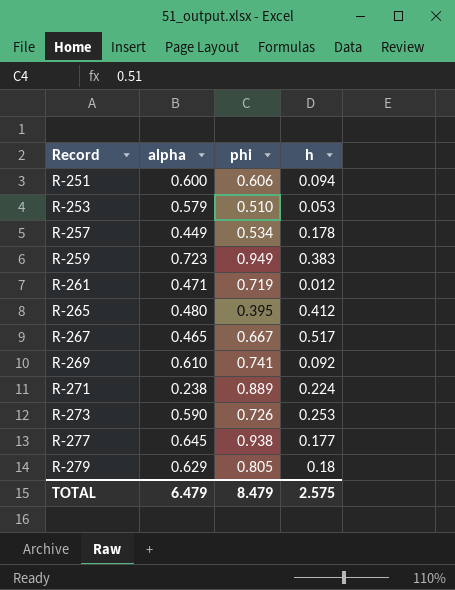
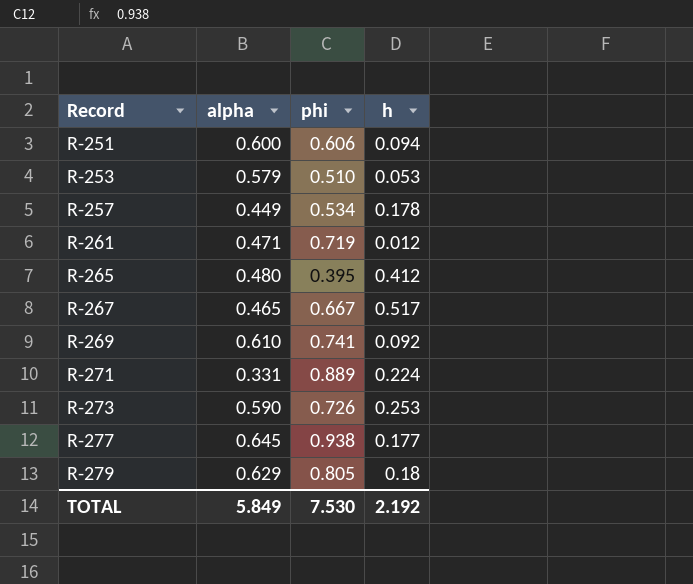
row R-259: 0.723 | 0.949 | 0.383 -> none
R-271 | alpha: 0.238 -> 0.331
TOTAL | alpha: 6.479 -> 5.849
TOTAL | phi: 8.479 -> 7.530
TOTAL | h: 2.575 -> 2.192

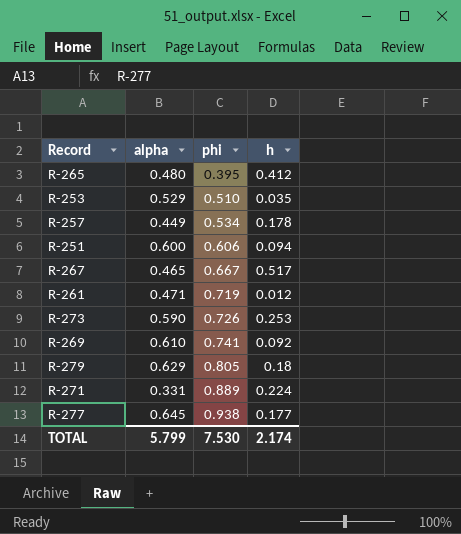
row order: Record ascending -> phi ascending
R-253 | alpha: 0.579 -> 0.529
R-253 | h: 0.053 -> 0.035
TOTAL | alpha: 5.849 -> 5.799
TOTAL | h: 2.192 -> 2.174

